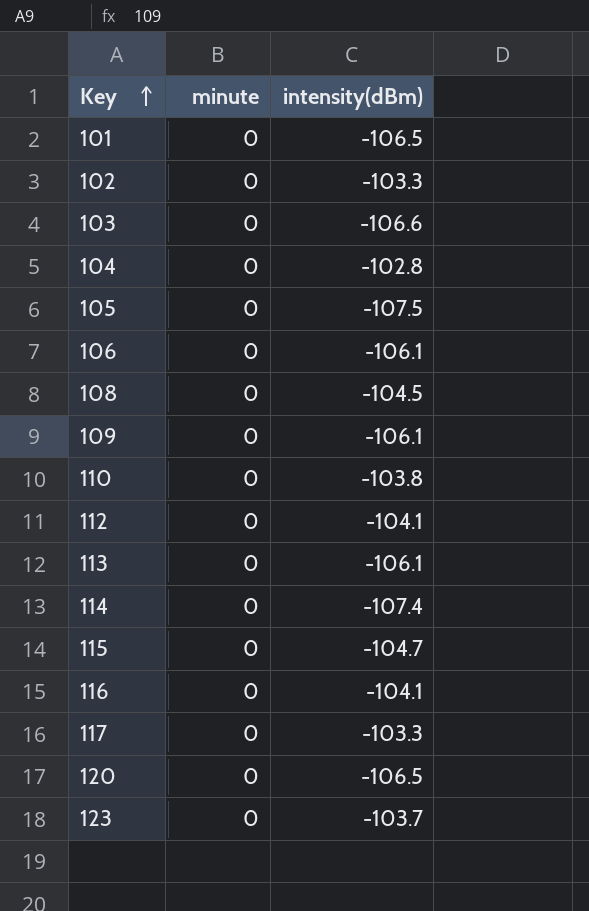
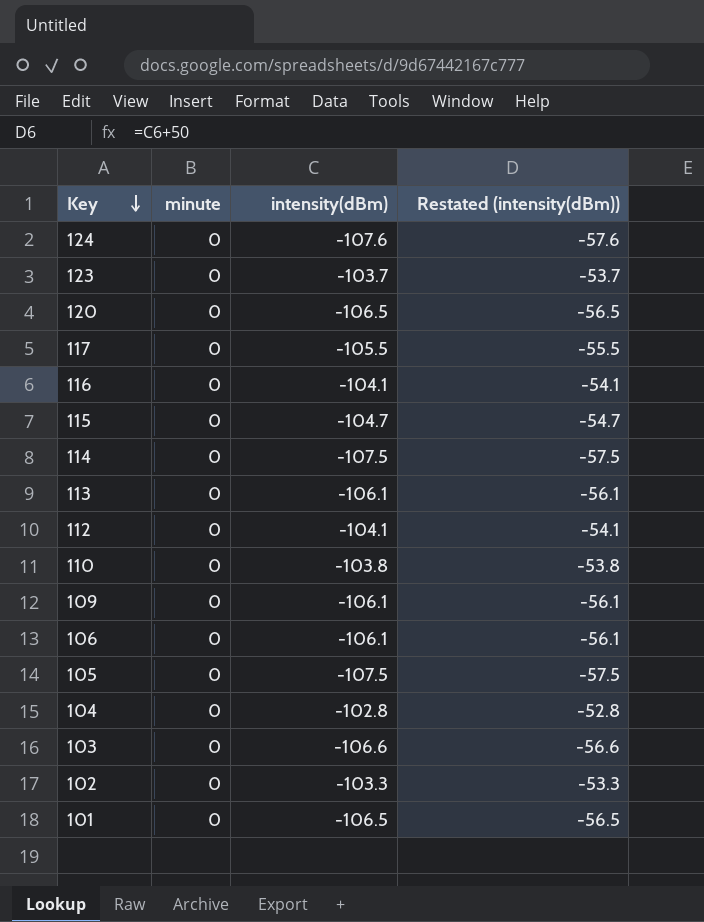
row order: Key ascending -> Key descending
column Restated (intensity(dBm)) | formula: none -> [intensity(dBm)] + 50
row 108: 0 | -104.5 -> none
row 124: none -> 0 | -107.6 | -57.6
117 | intensity(dBm): -103.3 -> -105.5
114 | intensity(dBm): -107.4 -> -107.5

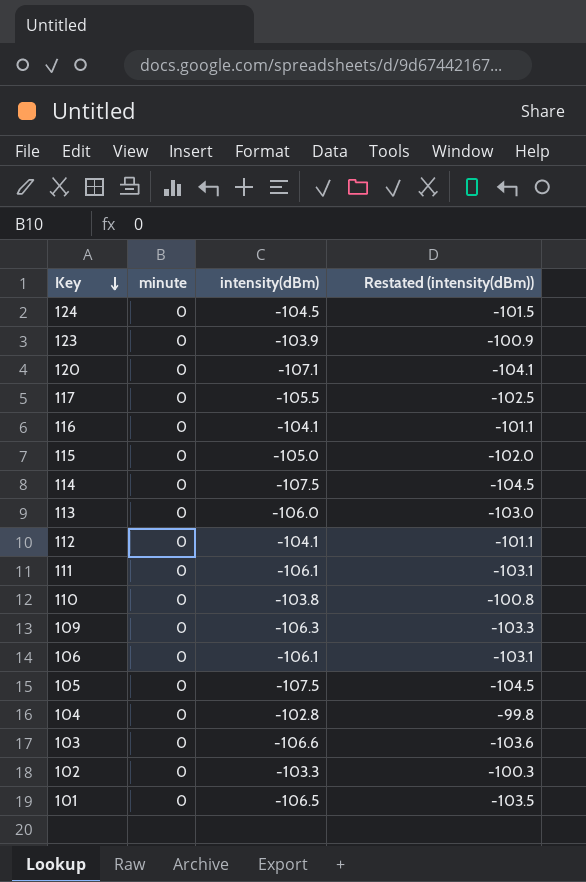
column Restated (intensity(dBm)) | formula: [intensity(dBm)] + 50 -> [intensity(dBm)] + 3
124 | intensity(dBm): -107.6 -> -104.5
123 | intensity(dBm): -103.7 -> -103.9
120 | intensity(dBm): -106.5 -> -107.1
115 | intensity(dBm): -104.7 -> -105.0
113 | intensity(dBm): -106.1 -> -106.0
row 111: none -> 0 | -106.1 | -103.1
109 | intensity(dBm): -106.1 -> -106.3

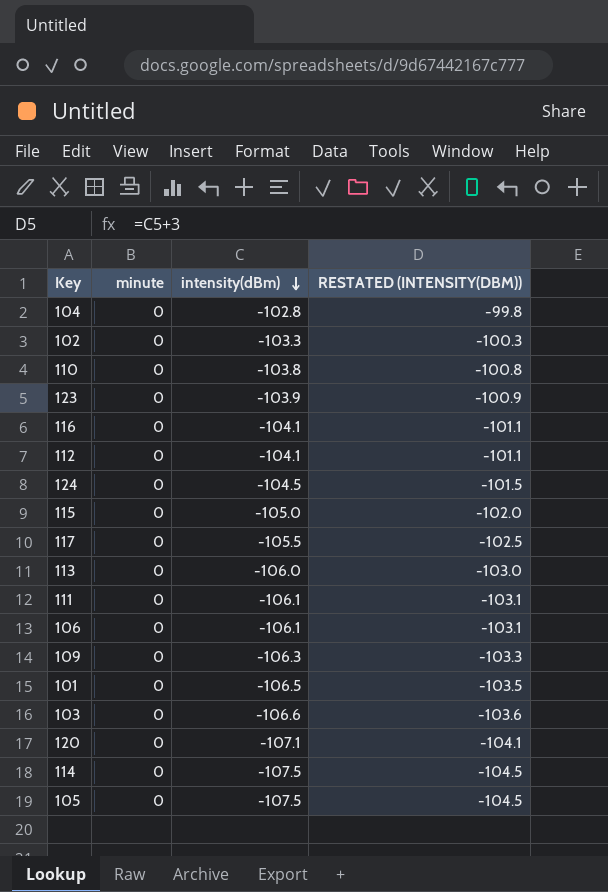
row order: Key descending -> intensity(dBm) descending
column name: Restated (intensity(dBm)) -> RESTATED (INTENSITY(DBM))

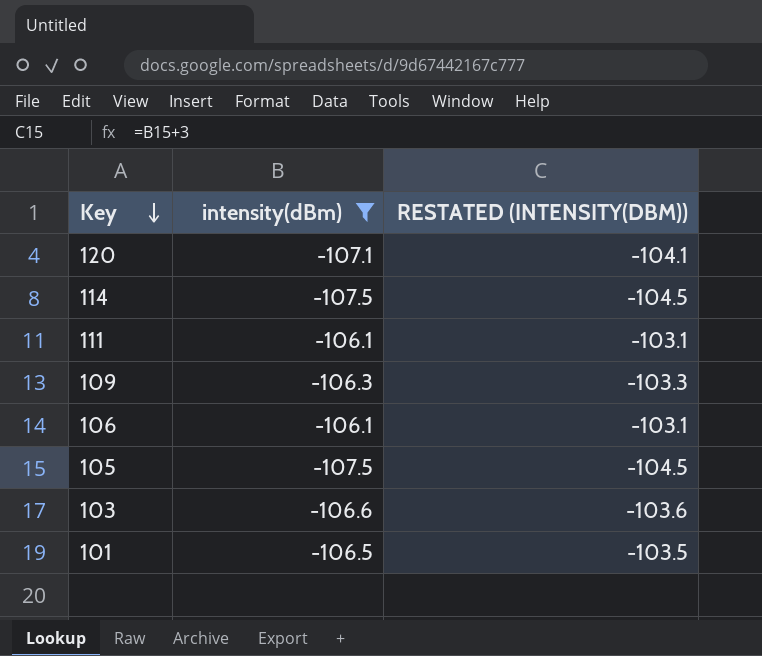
filter: none -> intensity(dBm) <= -106.1
row order: intensity(dBm) descending -> Key descending
column minute | position: 2 -> none

